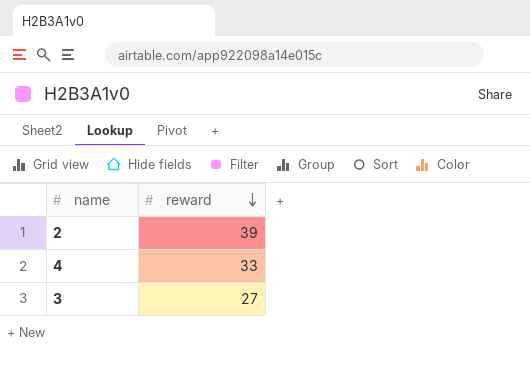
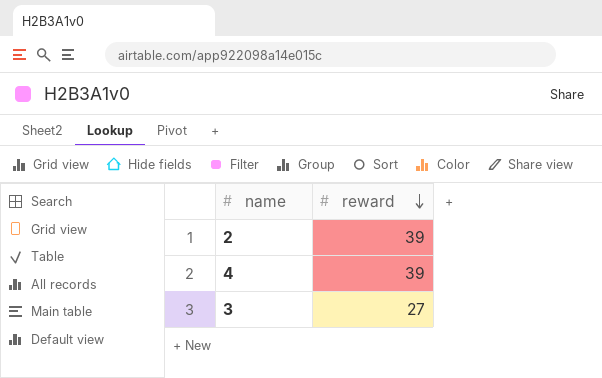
4 | reward: 33 -> 39

